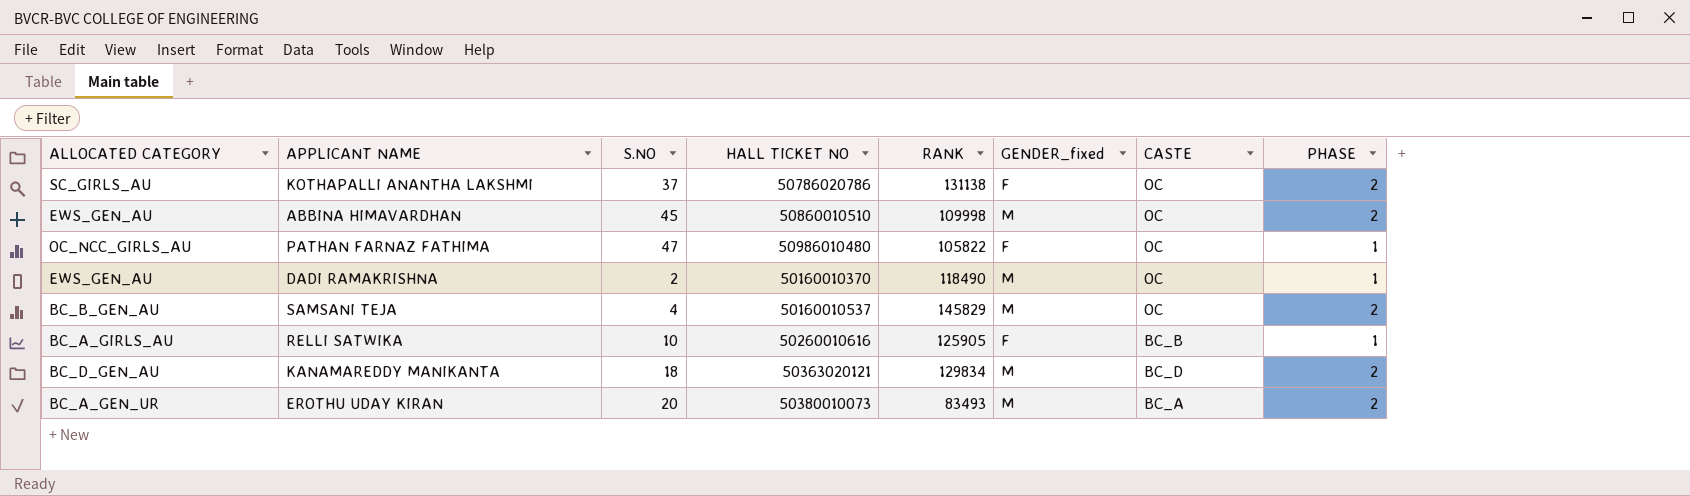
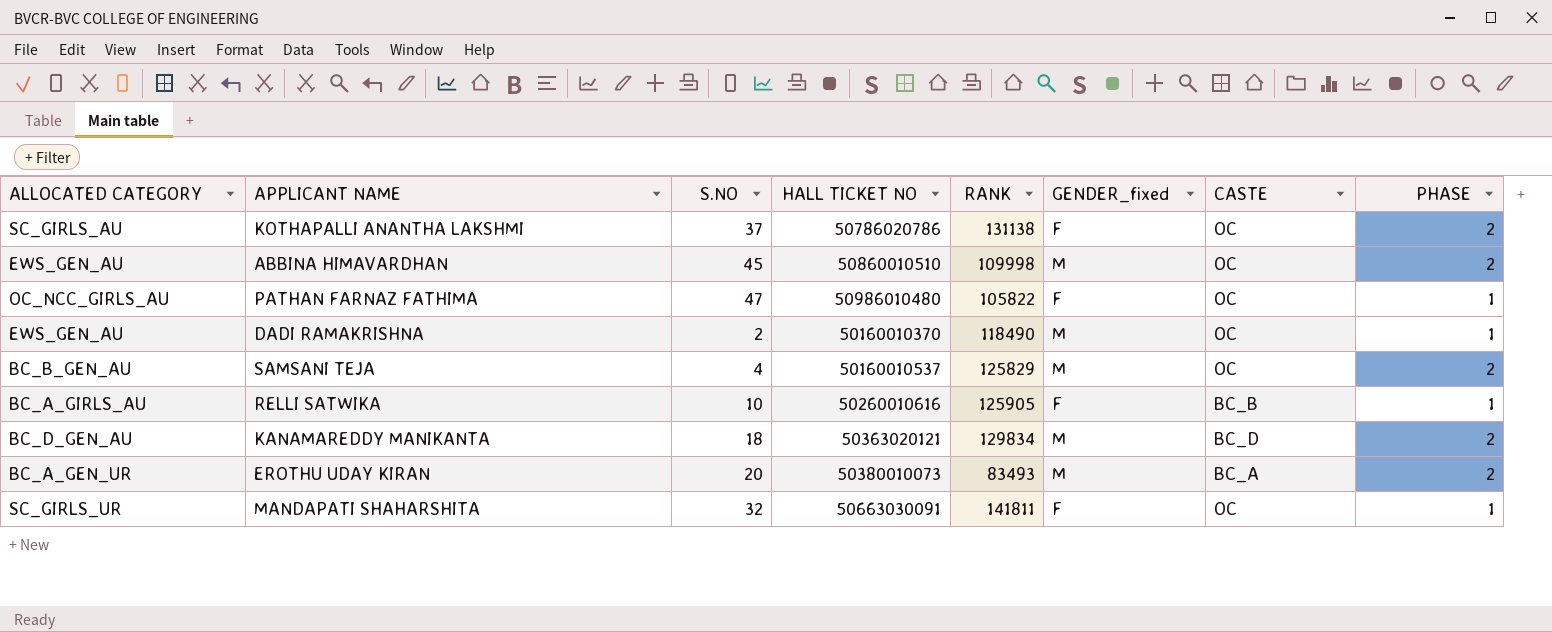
SAMSANI TEJA | RANK: 145829 -> 125829
row MANDAPATI SHAHARSHITA: none -> SC_GIRLS_UR | 32 | 50663030091 | 141811 | F | OC | 1

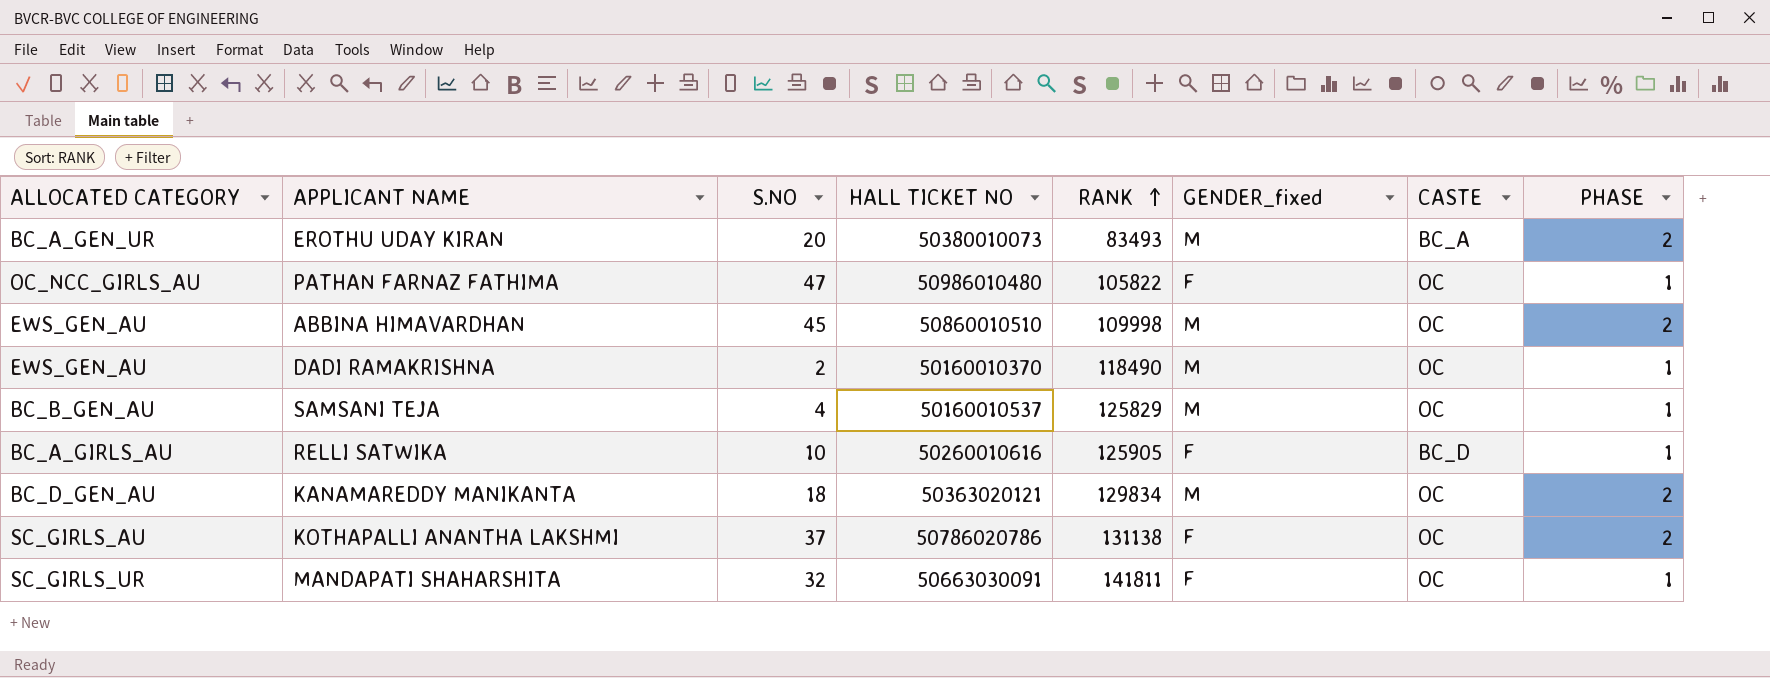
row order: none -> RANK ascending
SAMSANI TEJA | PHASE: 2 -> 1
RELLI SATWIKA | CASTE: BC_B -> BC_D
KANAMAREDDY MANIKANTA | CASTE: BC_D -> OC

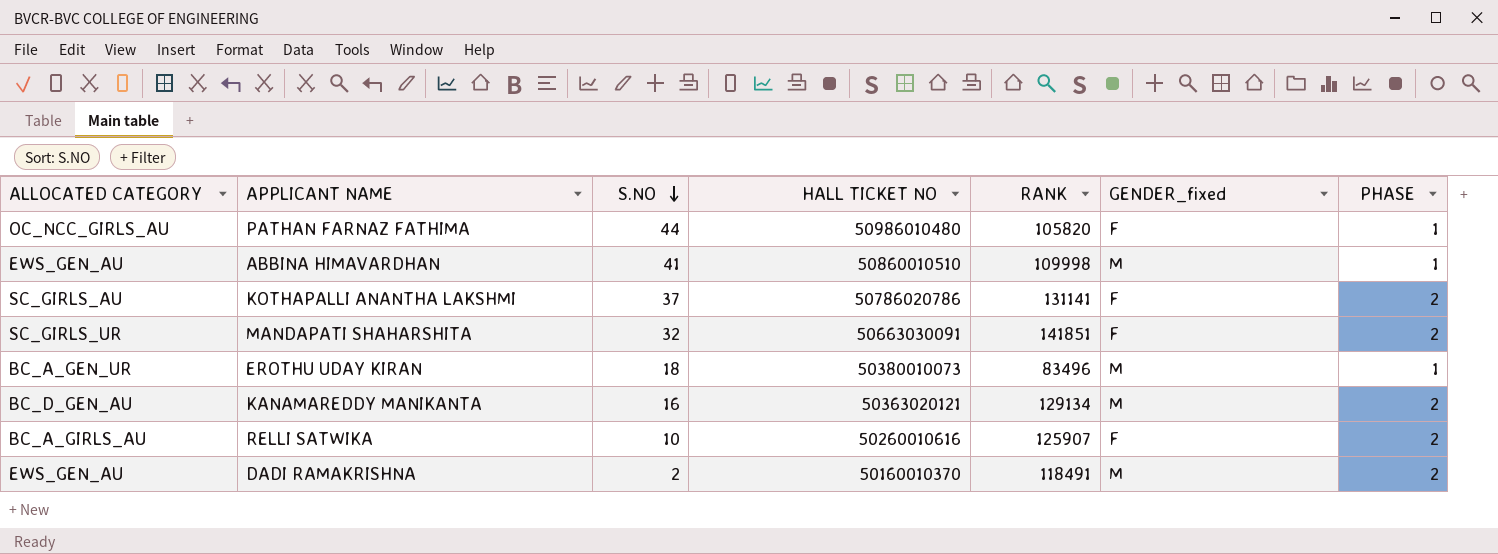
row order: RANK ascending -> S.NO descending
column CASTE | position: 7 -> none
row SAMSANI TEJA: BC_B_GEN_AU | 4 | 50160010537 | 125829 | M | OC | 1 -> none
PATHAN FARNAZ FATHIMA | S.NO: 47 -> 44
PATHAN FARNAZ FATHIMA | RANK: 105822 -> 105820
ABBINA HIMAVARDHAN | S.NO: 45 -> 41
ABBINA HIMAVARDHAN | PHASE: 2 -> 1
KOTHAPALLI ANANTHA LAKSHMI | RANK: 131138 -> 131141
MANDAPATI SHAHARSHITA | RANK: 141811 -> 141851
MANDAPATI SHAHARSHITA | PHASE: 1 -> 2
EROTHU UDAY KIRAN | S.NO: 20 -> 18
EROTHU UDAY KIRAN | RANK: 83493 -> 83496
EROTHU UDAY KIRAN | PHASE: 2 -> 1
KANAMAREDDY MANIKANTA | S.NO: 18 -> 16
KANAMAREDDY MANIKANTA | RANK: 129834 -> 129134
RELLI SATWIKA | RANK: 125905 -> 125907
RELLI SATWIKA | PHASE: 1 -> 2
DADI RAMAKRISHNA | RANK: 118490 -> 118491
DADI RAMAKRISHNA | PHASE: 1 -> 2

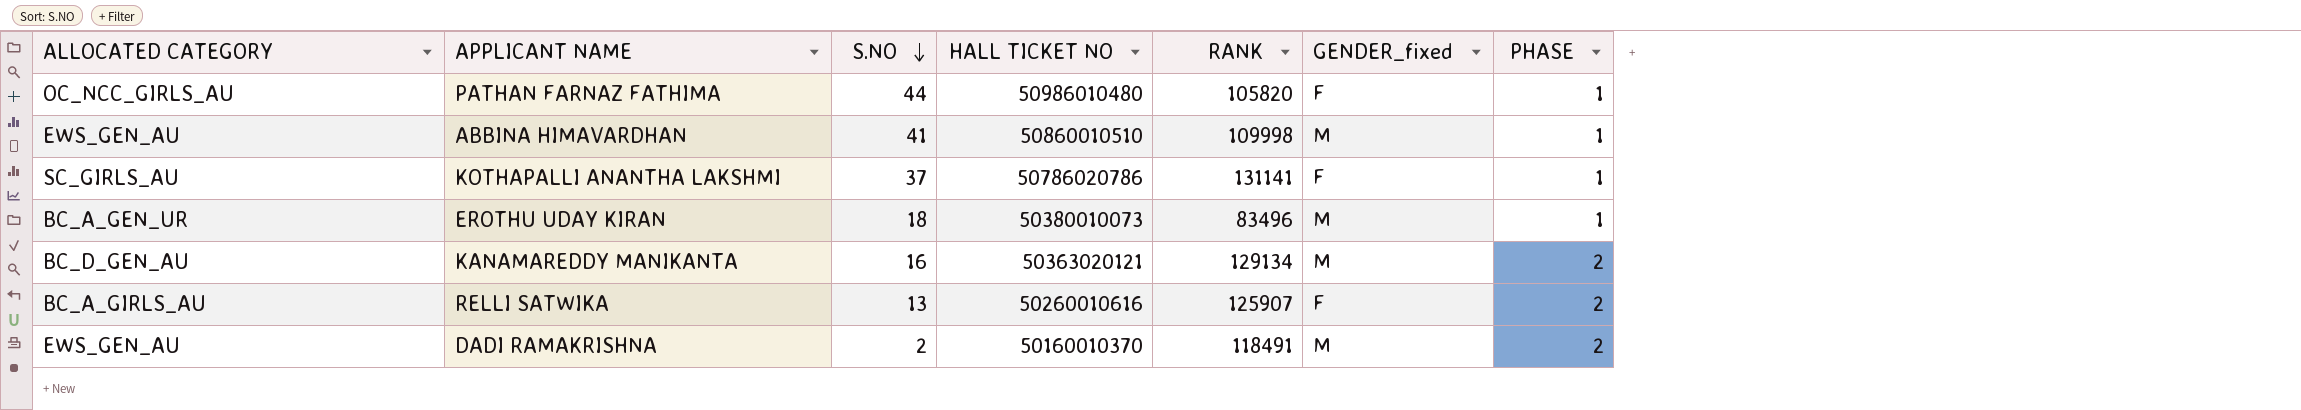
row MANDAPATI SHAHARSHITA: SC_GIRLS_UR | 32 | 50663030091 | 141851 | F | 2 -> none
KOTHAPALLI ANANTHA LAKSHMI | PHASE: 2 -> 1
RELLI SATWIKA | S.NO: 10 -> 13

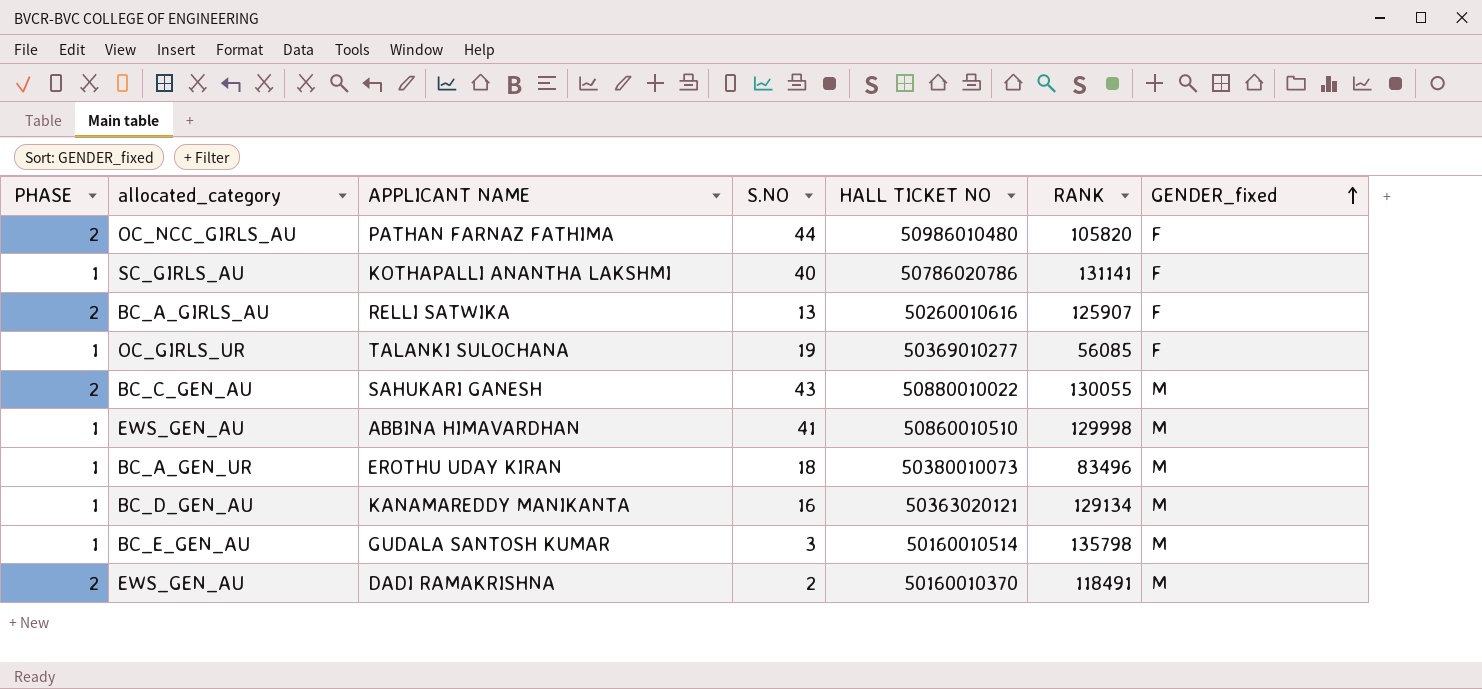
row order: S.NO descending -> GENDER_fixed ascending
column PHASE | position: 7 -> 1
column name: ALLOCATED CATEGORY -> allocated_category
PATHAN FARNAZ FATHIMA | PHASE: 1 -> 2
KOTHAPALLI ANANTHA LAKSHMI | S.NO: 37 -> 40
row TALANKI SULOCHANA: none -> 1 | OC_GIRLS_UR | 19 | 50369010277 | 56085 | F
row SAHUKARI GANESH: none -> 2 | BC_C_GEN_AU | 43 | 50880010022 | 130055 | M
ABBINA HIMAVARDHAN | RANK: 109998 -> 129998
KANAMAREDDY MANIKANTA | PHASE: 2 -> 1
row GUDALA SANTOSH KUMAR: none -> 1 | BC_E_GEN_AU | 3 | 50160010514 | 135798 | M

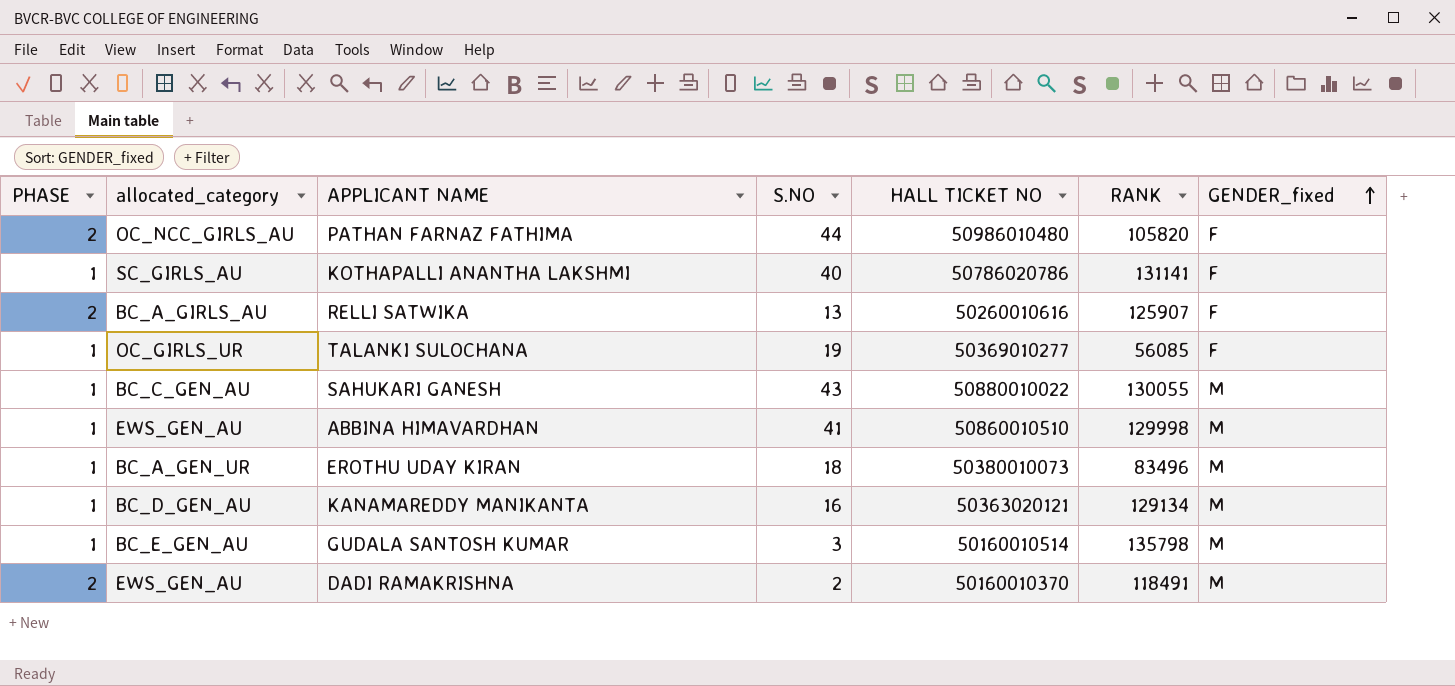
SAHUKARI GANESH | PHASE: 2 -> 1

